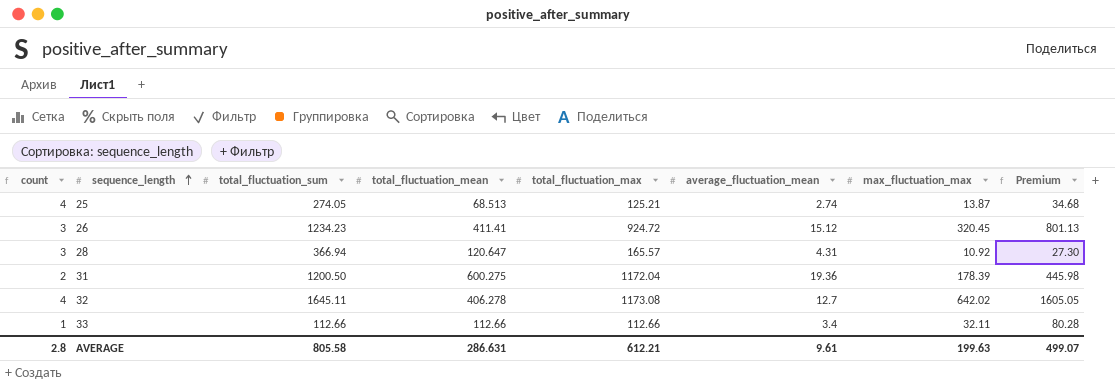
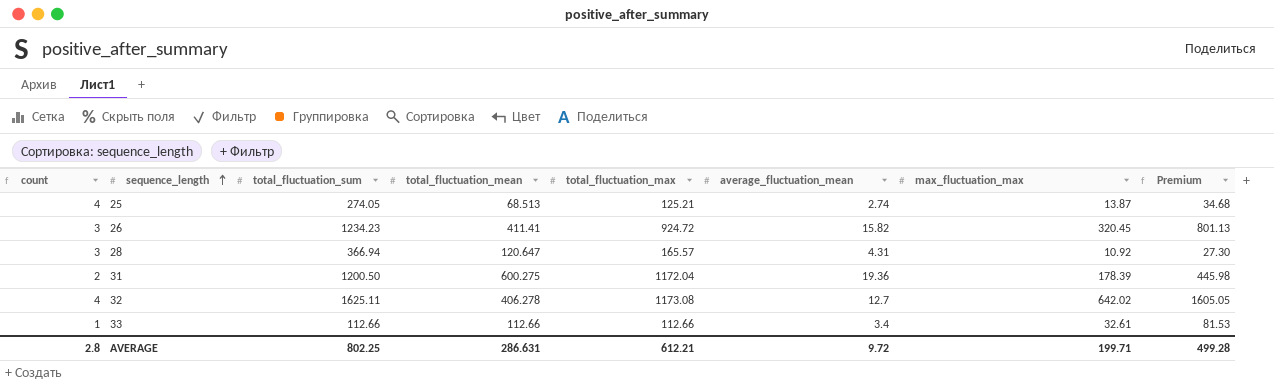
26 | average_fluctuation_mean: 15.12 -> 15.82
32 | total_fluctuation_sum: 1645.11 -> 1625.11
33 | max_fluctuation_max: 32.11 -> 32.61
33 | Premium: 80.28 -> 81.53
AVERAGE | total_fluctuation_sum: 805.58 -> 802.25
AVERAGE | average_fluctuation_mean: 9.61 -> 9.72
AVERAGE | max_fluctuation_max: 199.63 -> 199.71
AVERAGE | Premium: 499.07 -> 499.28

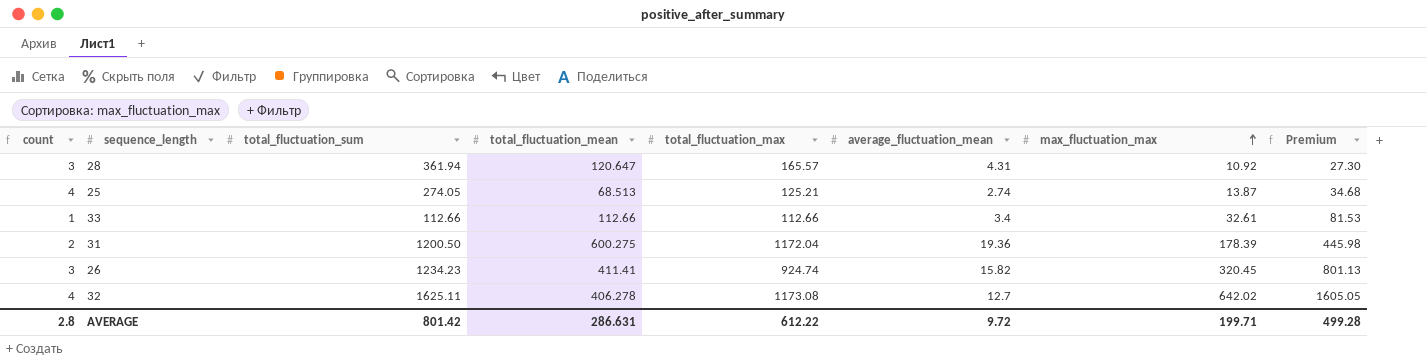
row order: sequence_length ascending -> max_fluctuation_max ascending
28 | total_fluctuation_sum: 366.94 -> 361.94
26 | total_fluctuation_max: 924.72 -> 924.74
AVERAGE | total_fluctuation_sum: 802.25 -> 801.42
AVERAGE | total_fluctuation_max: 612.21 -> 612.22

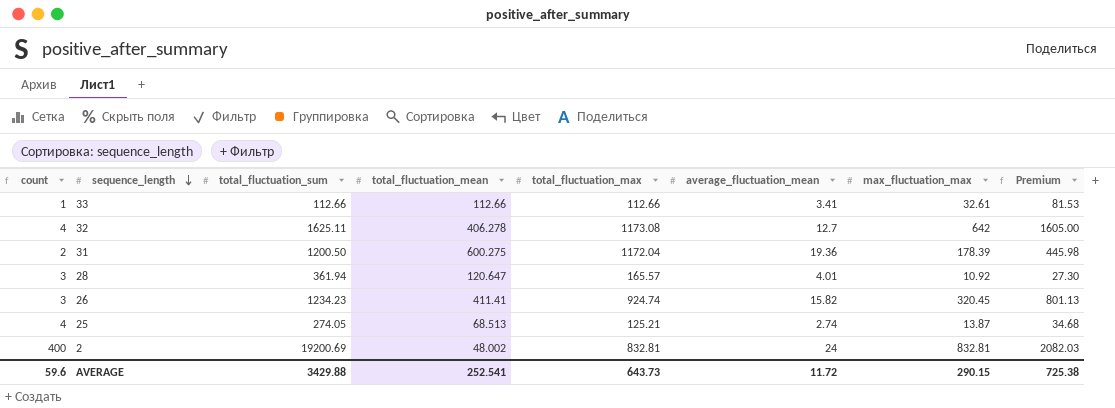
row order: max_fluctuation_max ascending -> sequence_length descending
33 | average_fluctuation_mean: 3.4 -> 3.41
32 | max_fluctuation_max: 642.02 -> 642
32 | Premium: 1605.05 -> 1605.00
28 | average_fluctuation_mean: 4.31 -> 4.01
row 2: none -> 400 | 19200.69 | 48.002 | 832.81 | 24 | 832.81 | 2082.03
AVERAGE | count: 2.8 -> 59.6
AVERAGE | total_fluctuation_sum: 801.42 -> 3429.88
AVERAGE | total_fluctuation_mean: 286.631 -> 252.541
AVERAGE | total_fluctuation_max: 612.22 -> 643.73
AVERAGE | average_fluctuation_mean: 9.72 -> 11.72
AVERAGE | max_fluctuation_max: 199.71 -> 290.15
AVERAGE | Premium: 499.28 -> 725.38

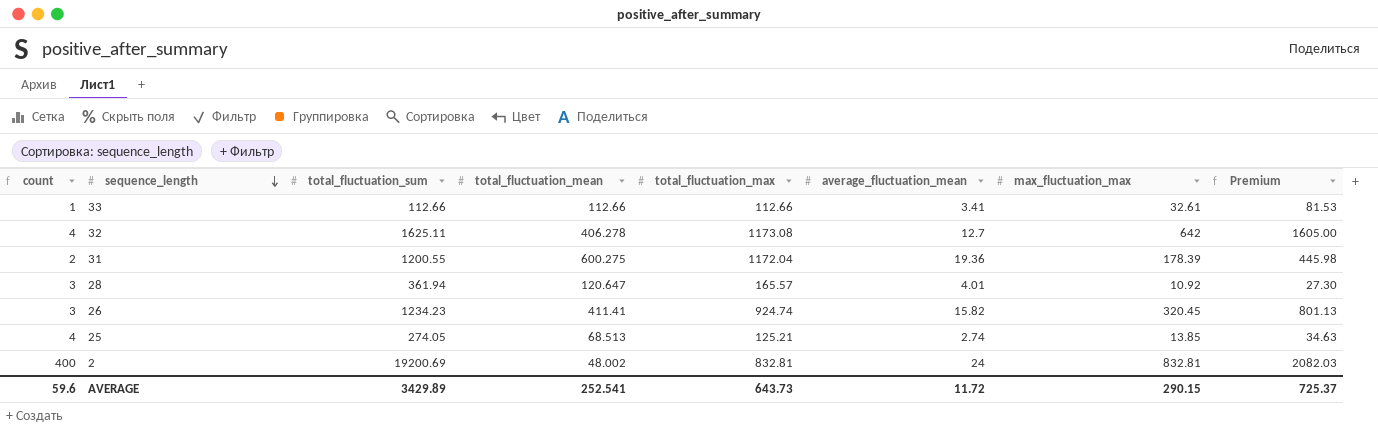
31 | total_fluctuation_sum: 1200.50 -> 1200.55
25 | max_fluctuation_max: 13.87 -> 13.85
25 | Premium: 34.68 -> 34.63
AVERAGE | total_fluctuation_sum: 3429.88 -> 3429.89
AVERAGE | Premium: 725.38 -> 725.37

